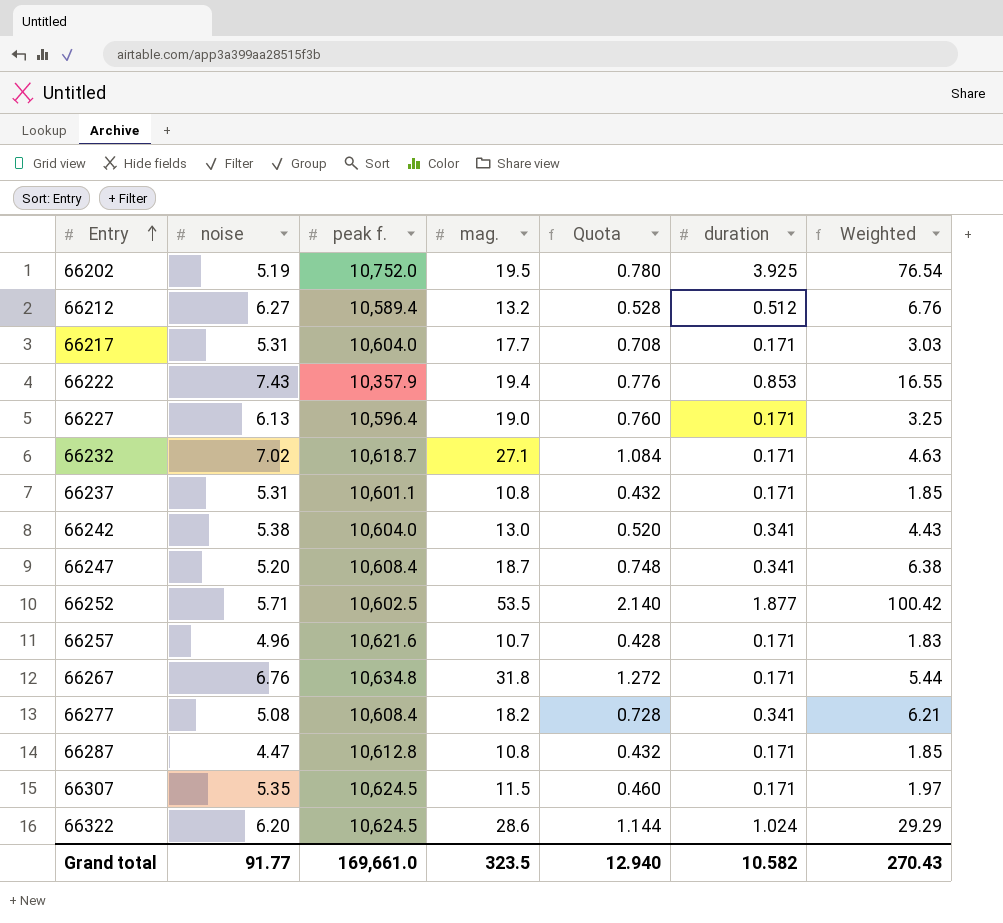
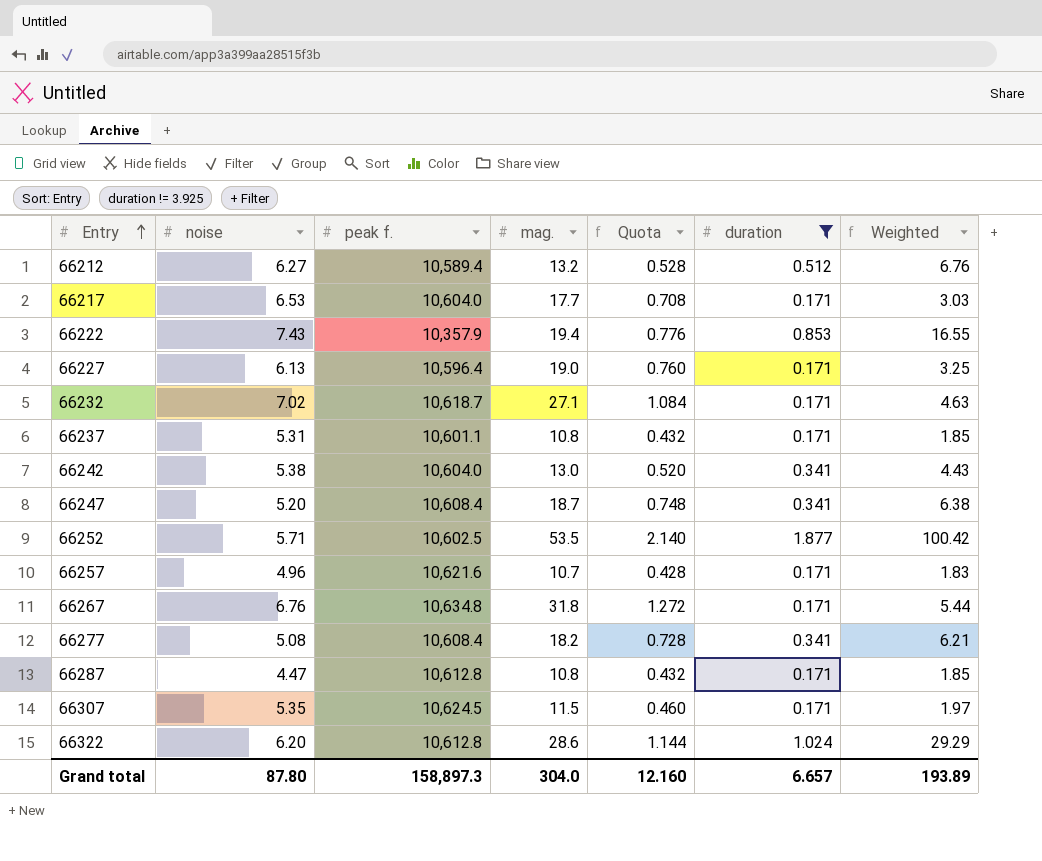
filter: none -> duration != 3.925
66217 | noise: 5.31 -> 6.53
66322 | peak f.: 10,624.5 -> 10,612.8
Grand total | noise: 91.77 -> 87.80
Grand total | peak f.: 169,661.0 -> 158,897.3
Grand total | mag.: 323.5 -> 304.0
Grand total | Quota: 12.940 -> 12.160
Grand total | duration: 10.582 -> 6.657
Grand total | Weighted: 270.43 -> 193.89

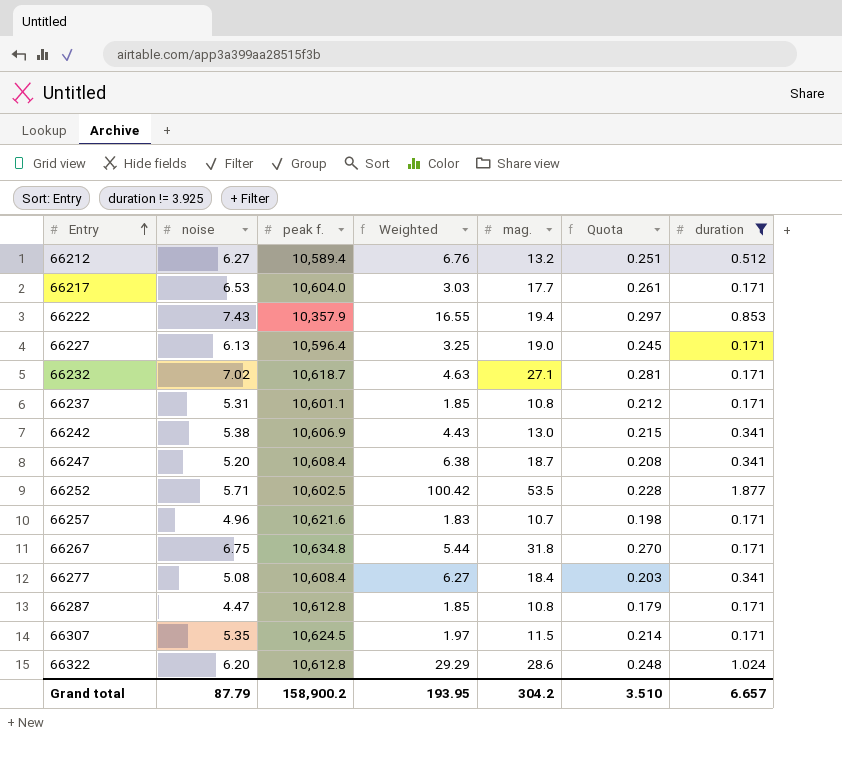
column Weighted | position: 7 -> 4
column Quota | formula: [mag.] * 0.04 -> [noise] * 0.04
66242 | peak f.: 10,604.0 -> 10,606.9
66267 | noise: 6.76 -> 6.75
66277 | Weighted: 6.21 -> 6.27
66277 | mag.: 18.2 -> 18.4
Grand total | noise: 87.80 -> 87.79
Grand total | peak f.: 158,897.3 -> 158,900.2
Grand total | Weighted: 193.89 -> 193.95
Grand total | mag.: 304.0 -> 304.2
Grand total | Quota: 12.160 -> 3.510

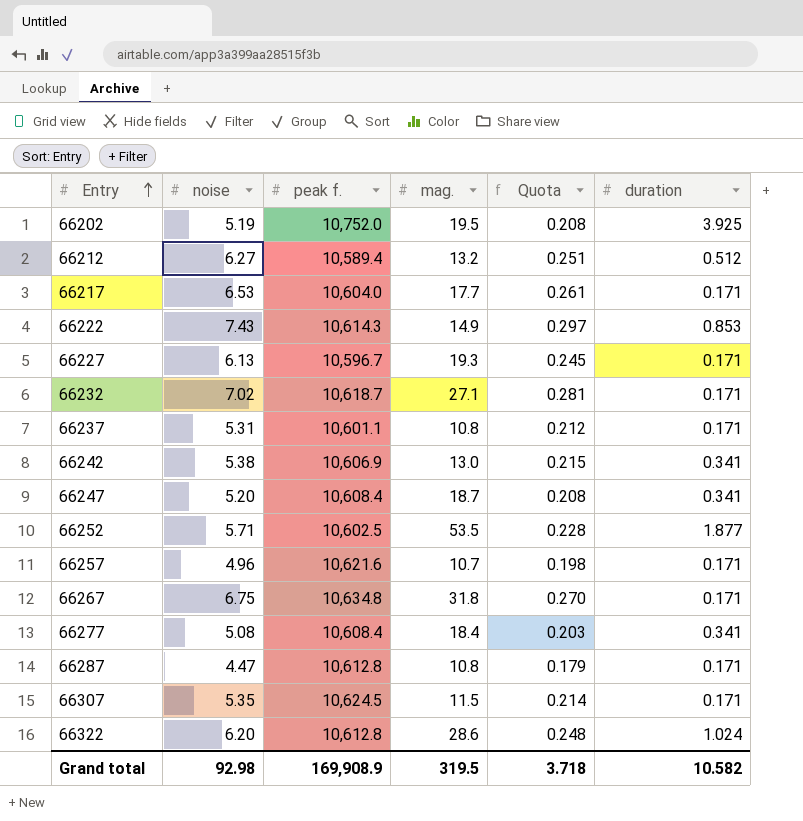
filter: duration != 3.925 -> none
column Weighted | formula: [mag.] * [duration] -> none
66222 | peak f.: 10,357.9 -> 10,614.3
66222 | mag.: 19.4 -> 14.9
66227 | peak f.: 10,596.4 -> 10,596.7
66227 | mag.: 19.0 -> 19.3
Grand total | noise: 87.79 -> 92.98
Grand total | peak f.: 158,900.2 -> 169,908.9
Grand total | mag.: 304.2 -> 319.5
Grand total | Quota: 3.510 -> 3.718
Grand total | duration: 6.657 -> 10.582

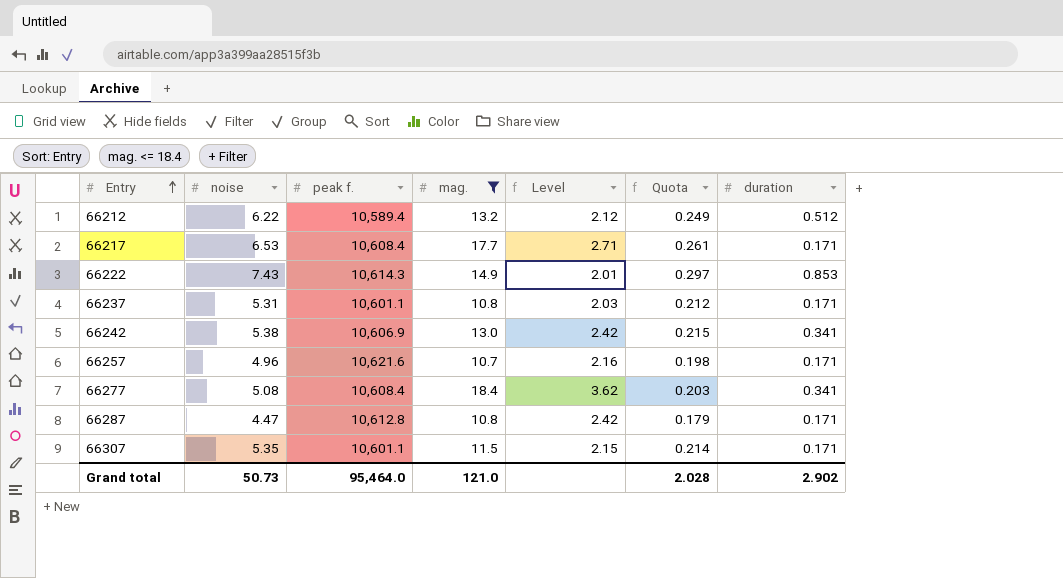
filter: none -> mag. <= 18.4
column Level | formula: none -> [mag.] / [noise]
66212 | noise: 6.27 -> 6.22
66212 | Quota: 0.251 -> 0.249
66217 | peak f.: 10,604.0 -> 10,608.4
66307 | peak f.: 10,624.5 -> 10,601.1
Grand total | noise: 92.98 -> 50.73
Grand total | peak f.: 169,908.9 -> 95,464.0
Grand total | mag.: 319.5 -> 121.0
Grand total | Quota: 3.718 -> 2.028
Grand total | duration: 10.582 -> 2.902

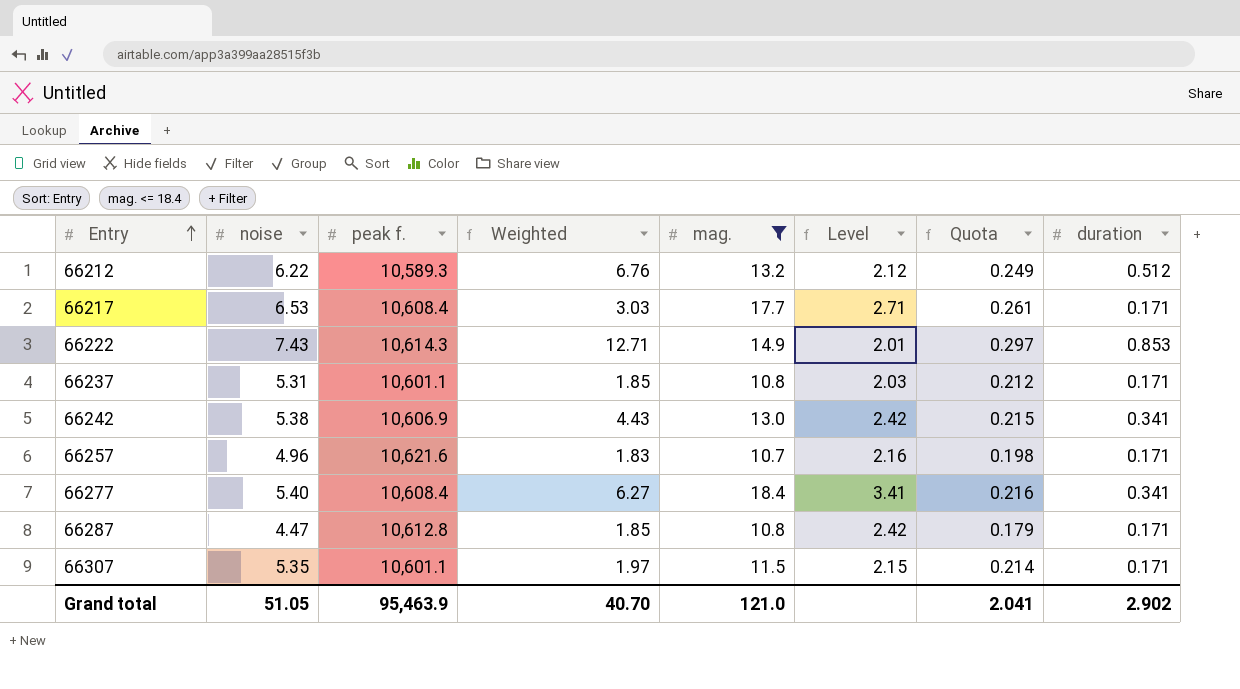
column Weighted | formula: none -> [mag.] * [duration]
66212 | peak f.: 10,589.4 -> 10,589.3
66277 | noise: 5.08 -> 5.40
66277 | Level: 3.62 -> 3.41
66277 | Quota: 0.203 -> 0.216
Grand total | noise: 50.73 -> 51.05
Grand total | peak f.: 95,464.0 -> 95,463.9
Grand total | Quota: 2.028 -> 2.041

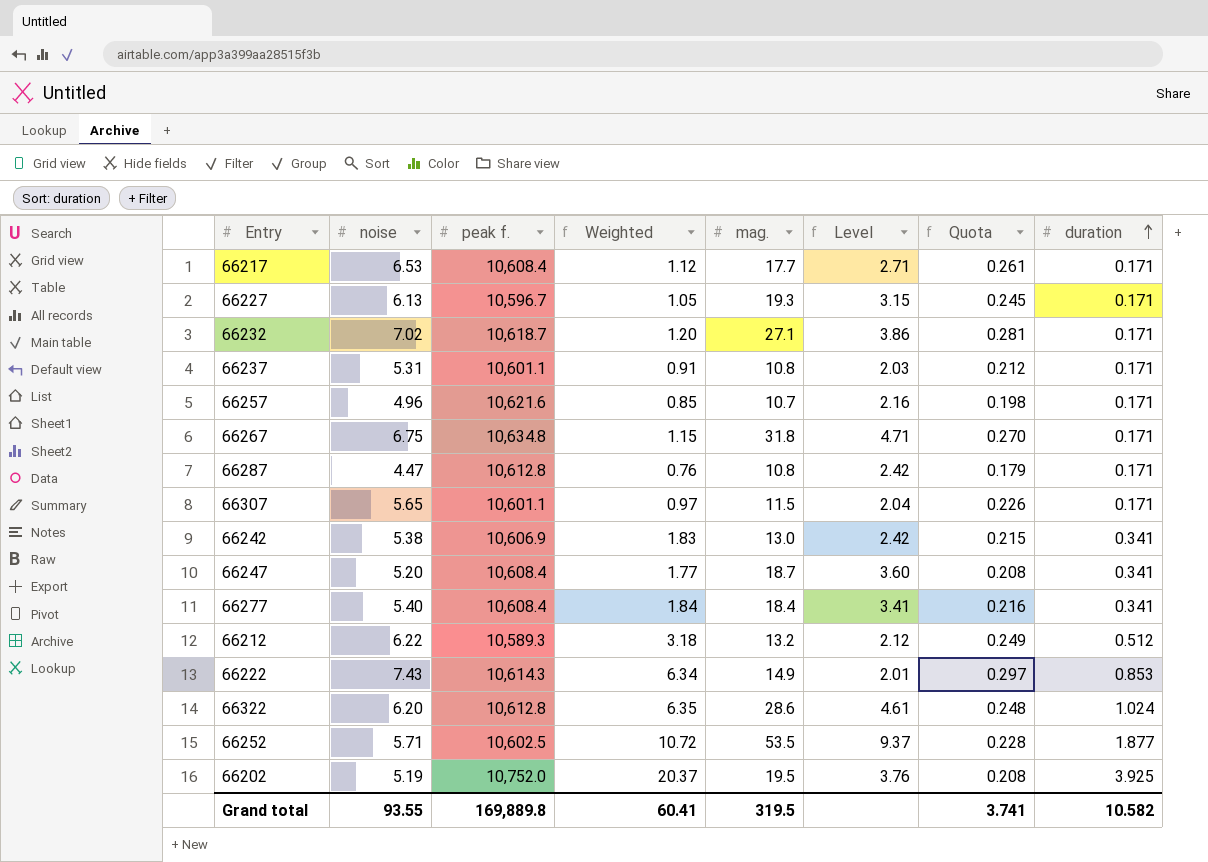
filter: mag. <= 18.4 -> none
row order: Entry ascending -> duration ascending
column Weighted | formula: [mag.] * [duration] -> [noise] * [duration]
66307 | noise: 5.35 -> 5.65
66307 | Level: 2.15 -> 2.04
66307 | Quota: 0.214 -> 0.226
Grand total | noise: 51.05 -> 93.55
Grand total | peak f.: 95,463.9 -> 169,889.8
Grand total | Weighted: 40.70 -> 60.41
Grand total | mag.: 121.0 -> 319.5
Grand total | Quota: 2.041 -> 3.741
Grand total | duration: 2.902 -> 10.582

